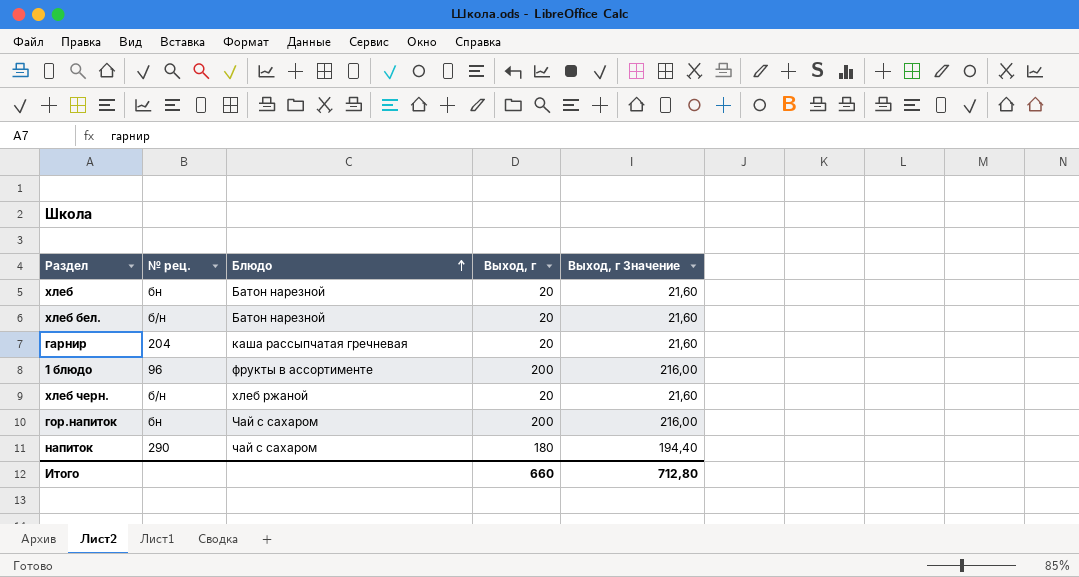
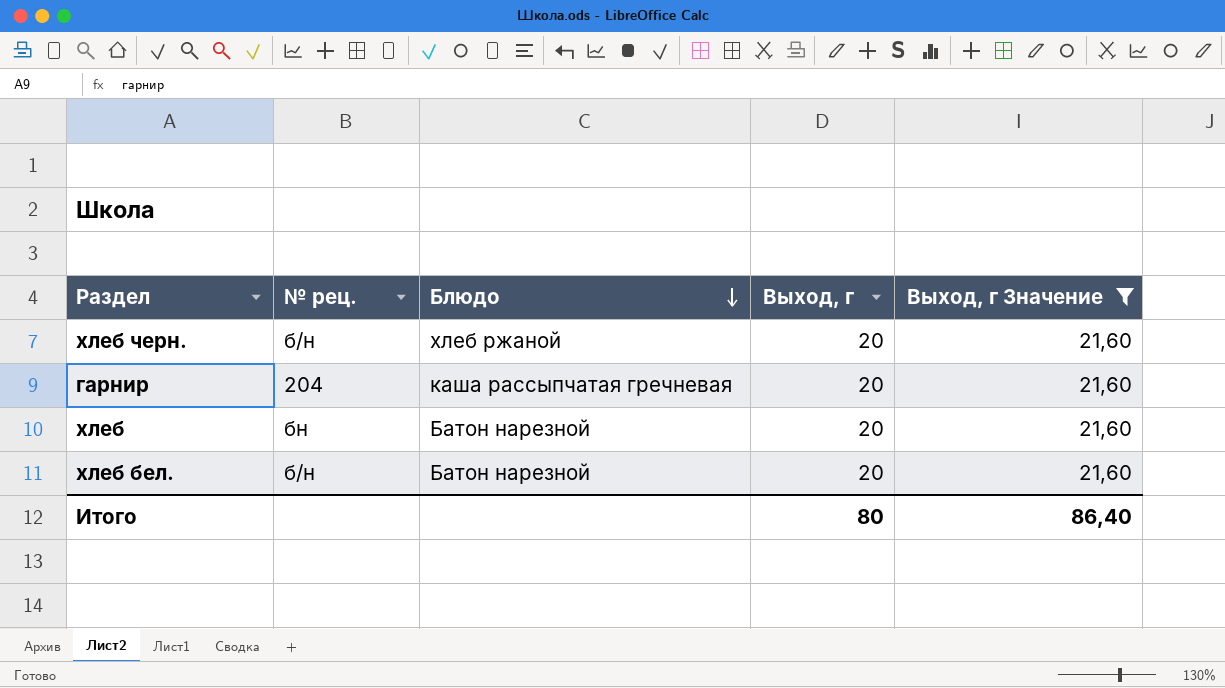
filter: none -> Выход, г Значение = 21,60
row order: Блюдо ascending -> Блюдо descending
Итого | Выход, г: 660 -> 80
Итого | Выход, г Значение: 712,80 -> 86,40

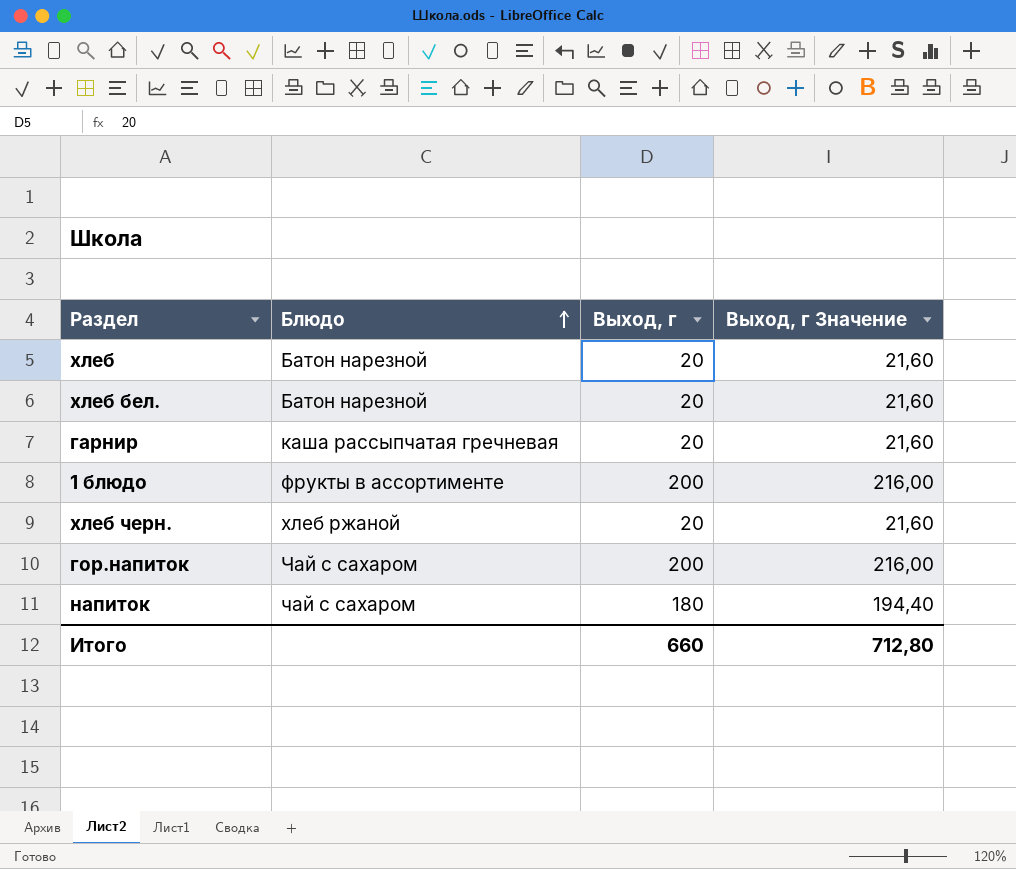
filter: Выход, г Значение = 21,60 -> none
row order: Блюдо descending -> Блюдо ascending
column № рец. | position: 2 -> none
Итого | Выход, г: 80 -> 660
Итого | Выход, г Значение: 86,40 -> 712,80

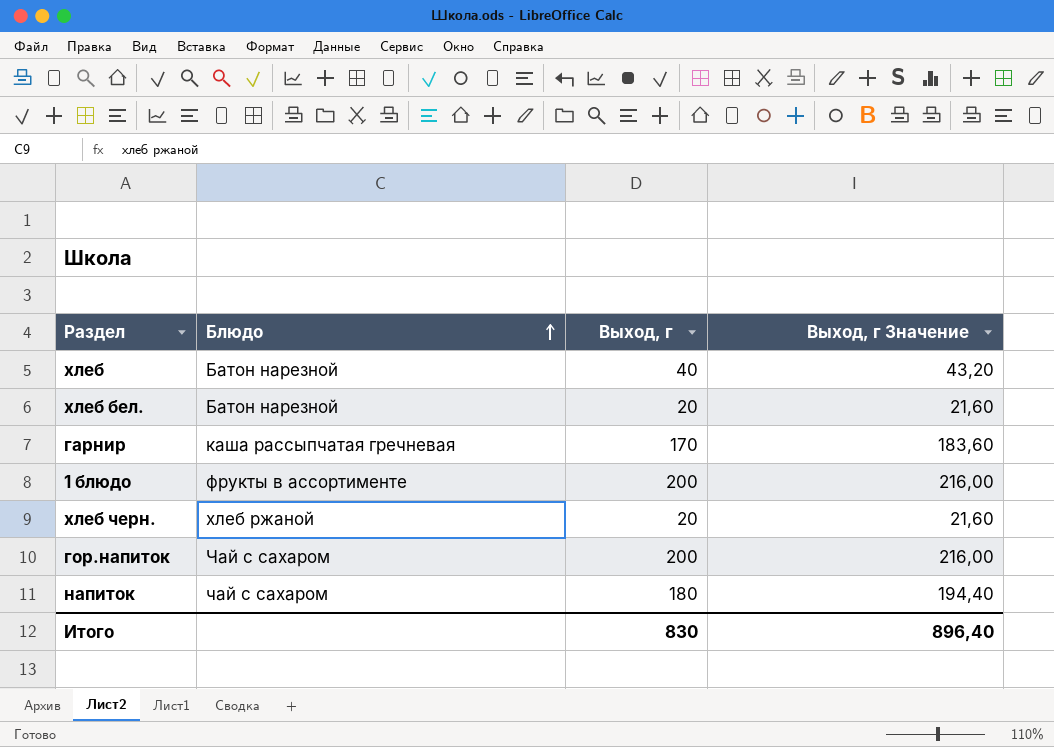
хлеб | Выход, г: 20 -> 40
хлеб | Выход, г Значение: 21,60 -> 43,20
гарнир | Выход, г: 20 -> 170
гарнир | Выход, г Значение: 21,60 -> 183,60
Итого | Выход, г: 660 -> 830
Итого | Выход, г Значение: 712,80 -> 896,40

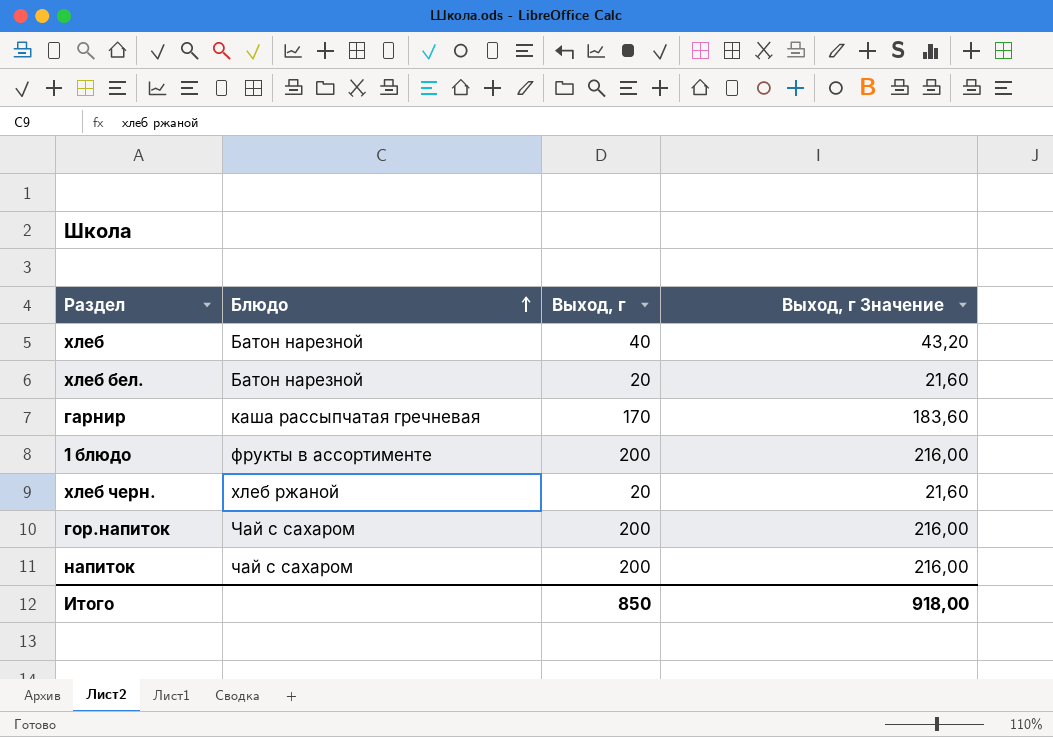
напиток | Выход, г: 180 -> 200
напиток | Выход, г Значение: 194,40 -> 216,00
Итого | Выход, г: 830 -> 850
Итого | Выход, г Значение: 896,40 -> 918,00

